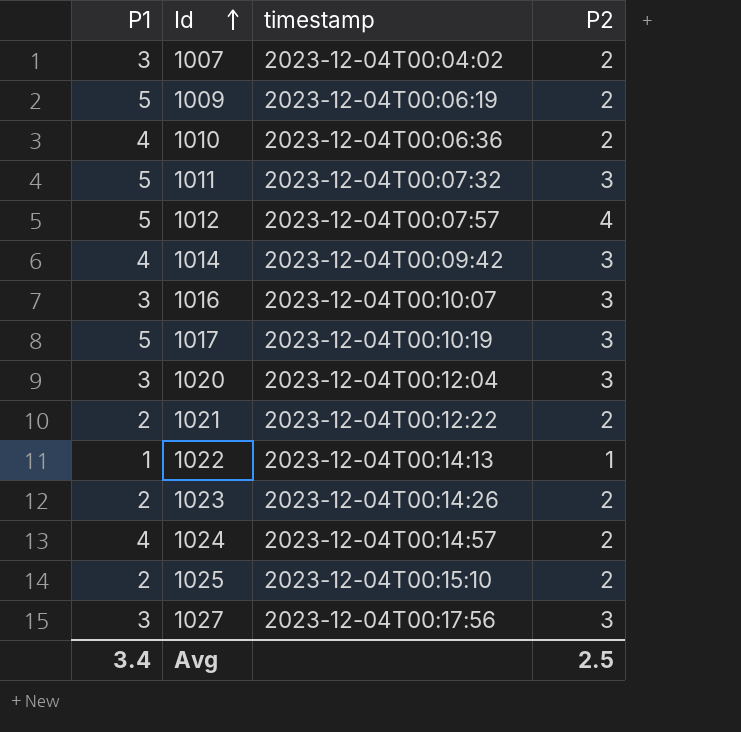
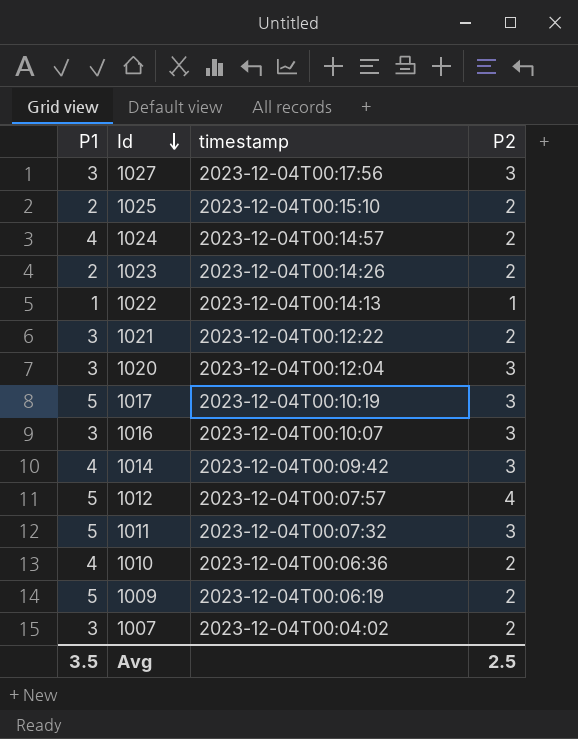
row order: Id ascending -> Id descending
1021 | P1: 2 -> 3
Avg | P1: 3.4 -> 3.5

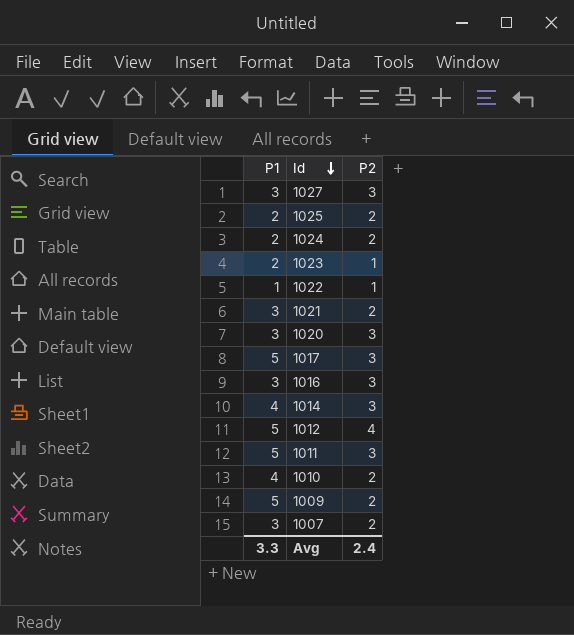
column timestamp | position: 3 -> none
1024 | P1: 4 -> 2
1023 | P2: 2 -> 1
Avg | P1: 3.5 -> 3.3
Avg | P2: 2.5 -> 2.4

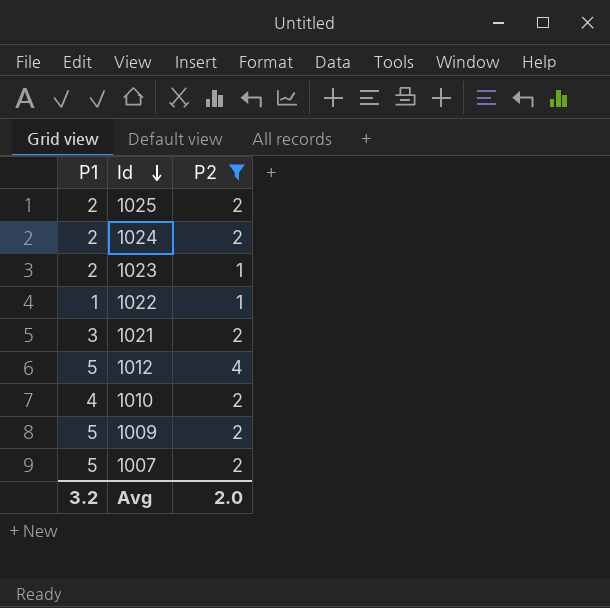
filter: none -> P2 != 3
1007 | P1: 3 -> 5
Avg | P1: 3.3 -> 3.2
Avg | P2: 2.4 -> 2.0

